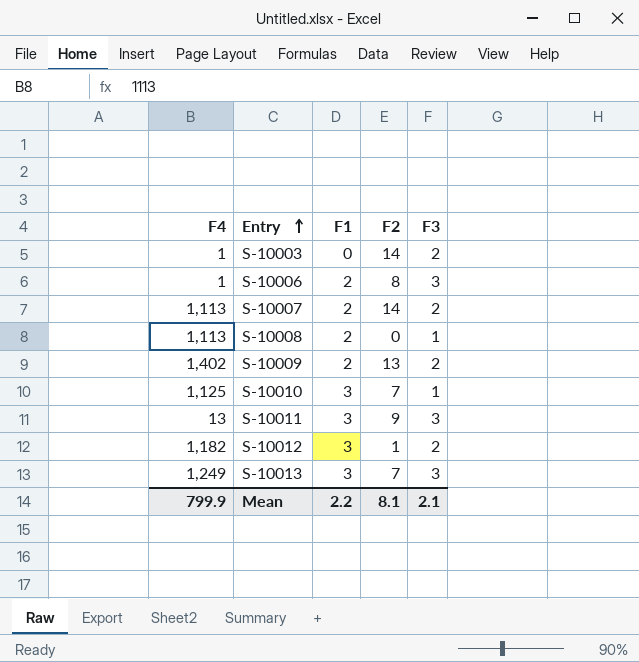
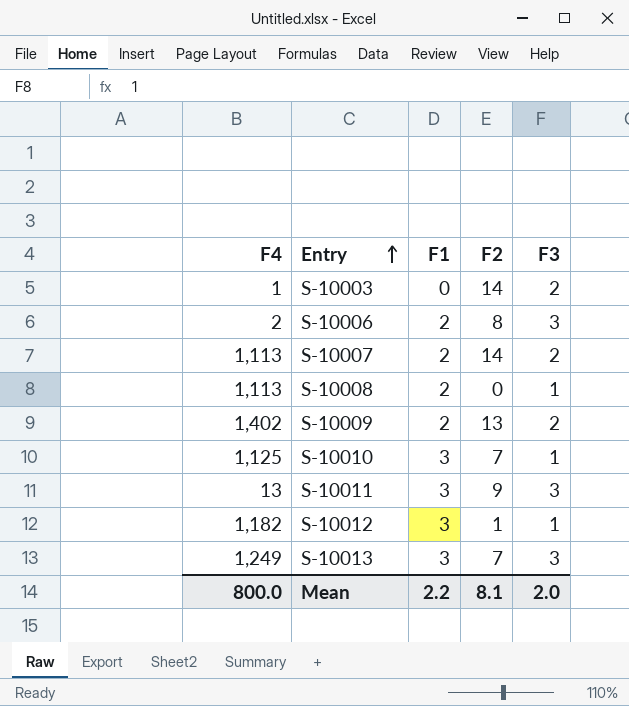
S-10006 | F4: 1 -> 2
S-10012 | F3: 2 -> 1
Mean | F4: 799.9 -> 800.0
Mean | F3: 2.1 -> 2.0

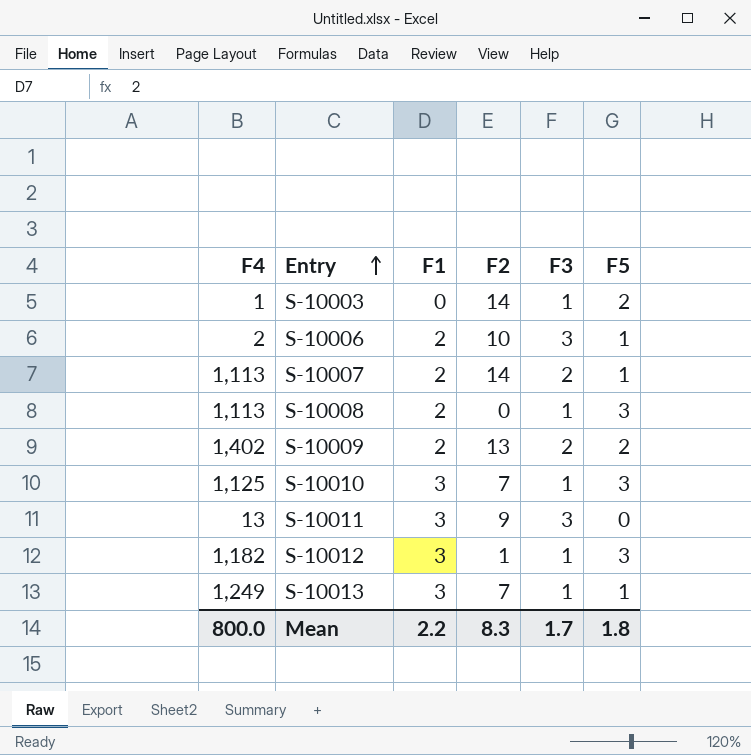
column F5 | position: none -> 6
S-10003 | F3: 2 -> 1
S-10006 | F2: 8 -> 10
S-10013 | F3: 3 -> 1
Mean | F2: 8.1 -> 8.3
Mean | F3: 2.0 -> 1.7

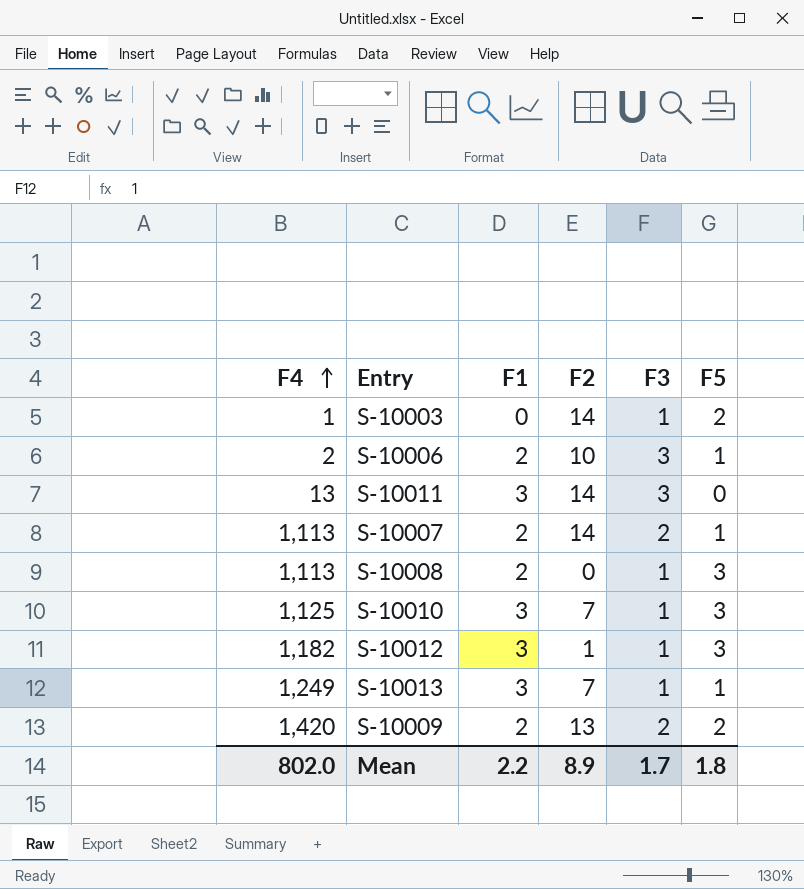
row order: Entry ascending -> F4 ascending
S-10011 | F2: 9 -> 14
S-10009 | F4: 1,402 -> 1,420
Mean | F4: 800.0 -> 802.0
Mean | F2: 8.3 -> 8.9

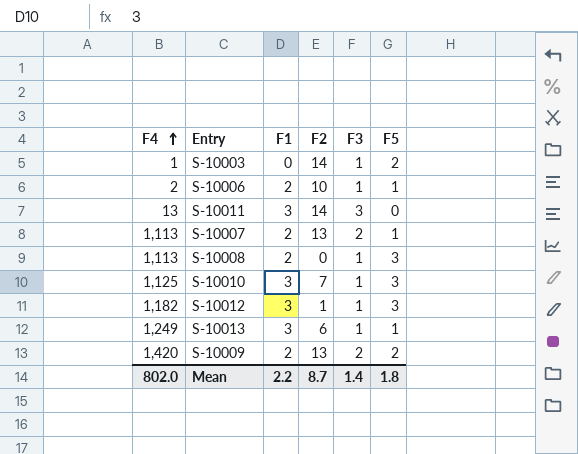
S-10006 | F3: 3 -> 1
S-10007 | F2: 14 -> 13
S-10013 | F2: 7 -> 6
Mean | F2: 8.9 -> 8.7
Mean | F3: 1.7 -> 1.4

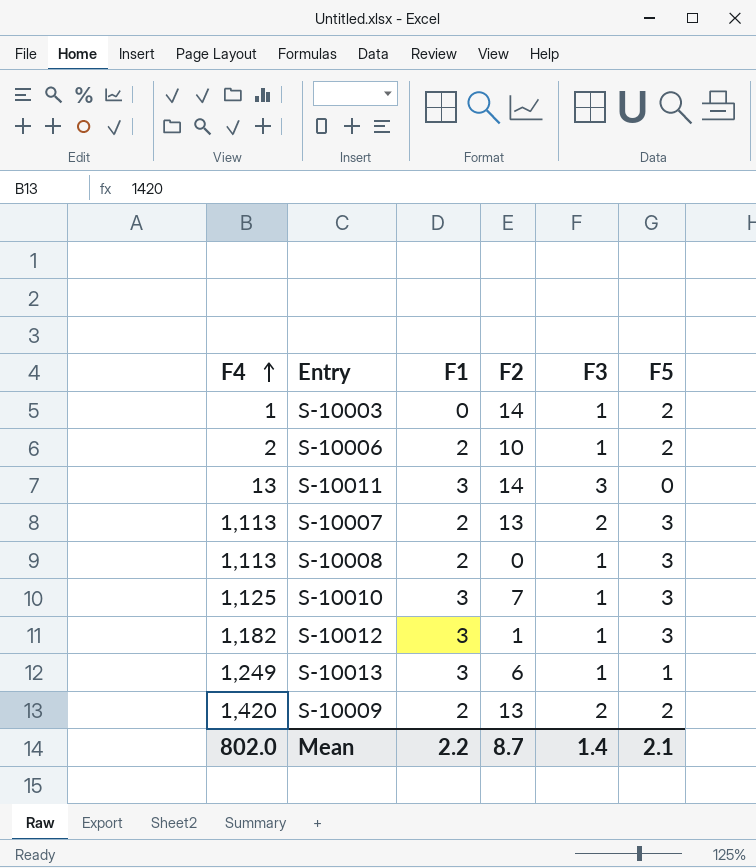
S-10006 | F5: 1 -> 2
S-10007 | F5: 1 -> 3
Mean | F5: 1.8 -> 2.1

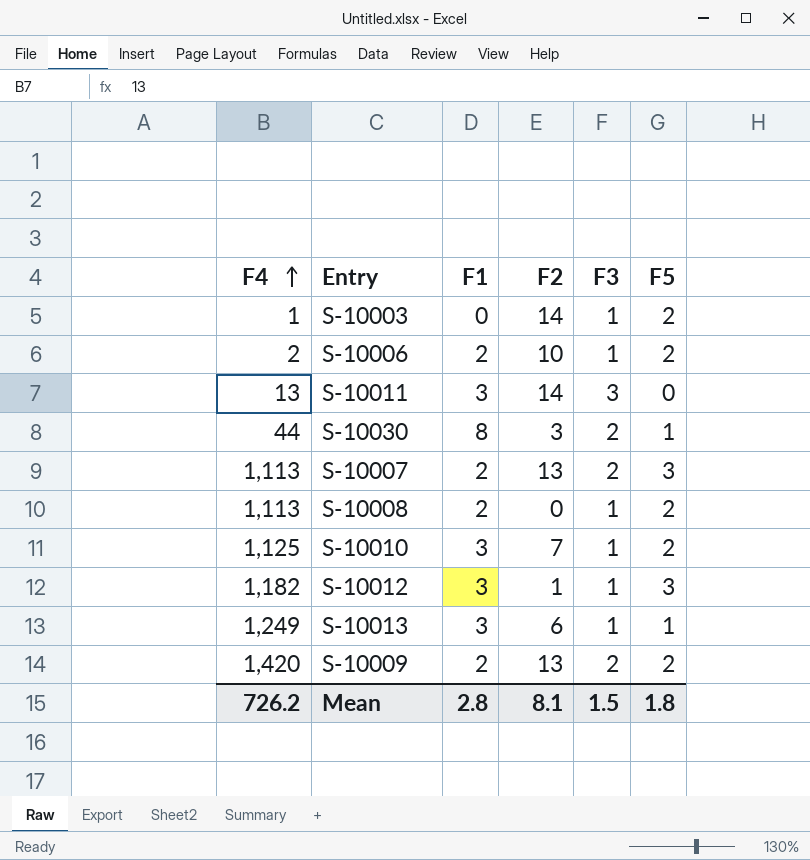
row S-10030: none -> 44 | 8 | 3 | 2 | 1
S-10008 | F5: 3 -> 2
S-10010 | F5: 3 -> 2
Mean | F4: 802.0 -> 726.2
Mean | F1: 2.2 -> 2.8
Mean | F2: 8.7 -> 8.1
Mean | F3: 1.4 -> 1.5
Mean | F5: 2.1 -> 1.8

